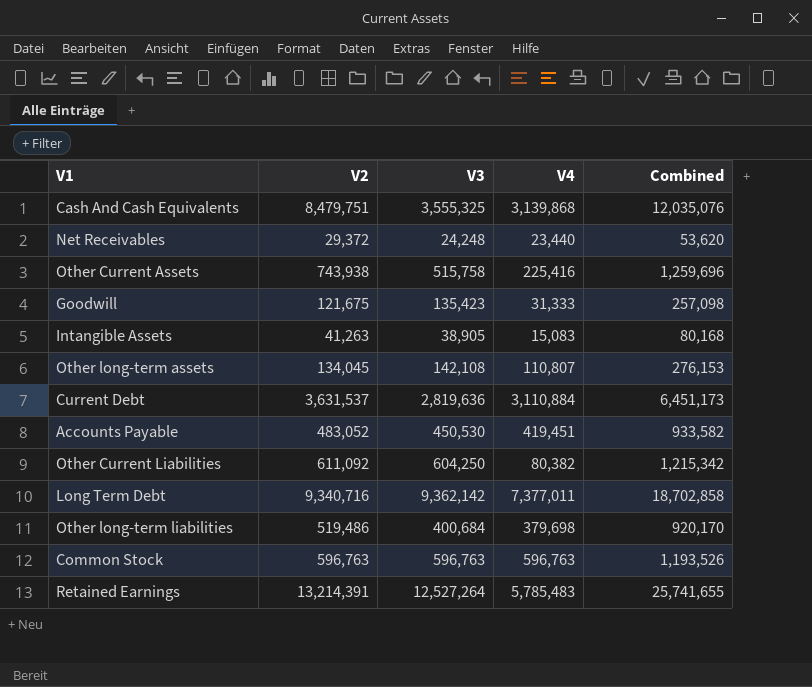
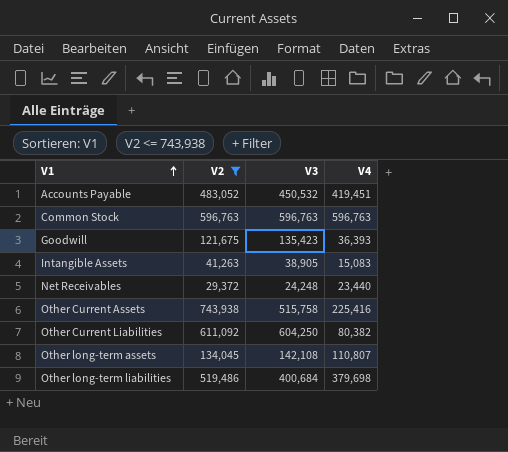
filter: none -> V2 <= 743,938
row order: none -> V1 ascending
column Combined | formula: [V2] + [V3] -> none
Accounts Payable | V3: 450,530 -> 450,532
Goodwill | V4: 31,333 -> 36,393

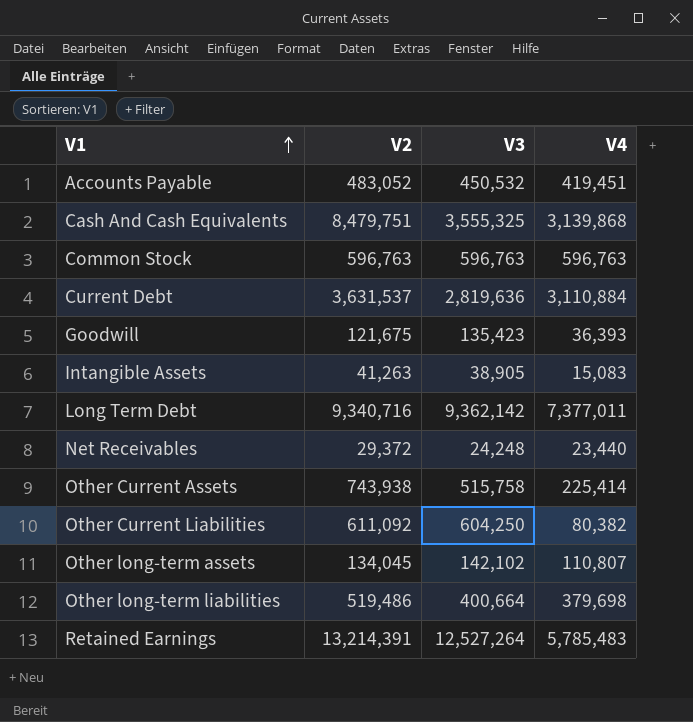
filter: V2 <= 743,938 -> none
Other Current Assets | V4: 225,416 -> 225,414
Other long-term assets | V3: 142,108 -> 142,102
Other long-term liabilities | V3: 400,684 -> 400,664

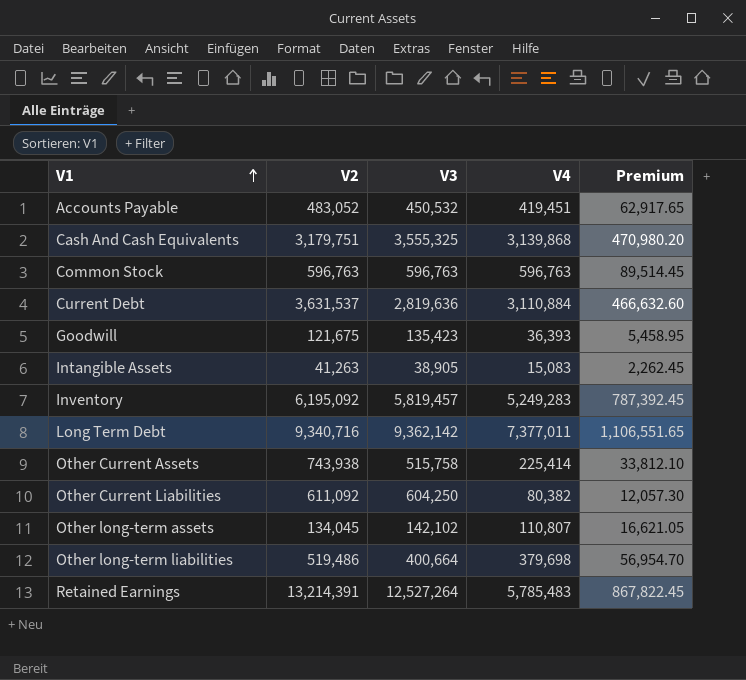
column Premium | formula: none -> [V4] * 0.15
row Net Receivables: 29,372 | 24,248 | 23,440 -> none
Cash And Cash Equivalents | V2: 8,479,751 -> 3,179,751
row Inventory: none -> 6,195,092 | 5,819,457 | 5,249,283 | 787,392.45

